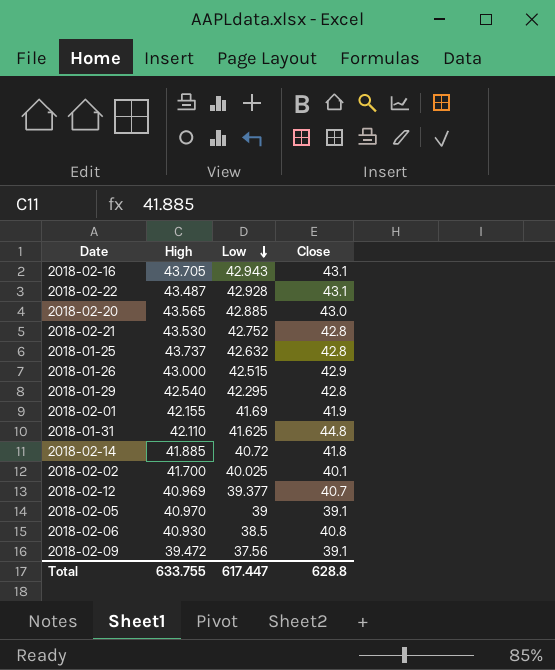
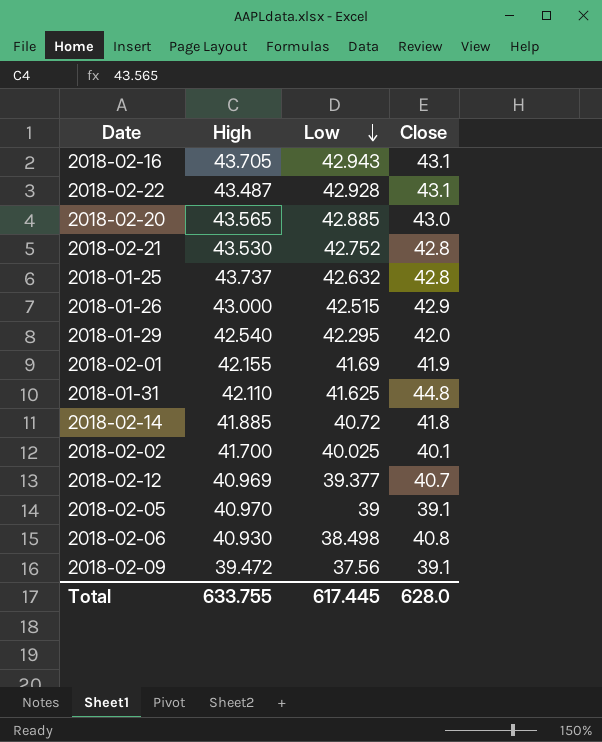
2018-01-29 | Close: 42.8 -> 42.0
2018-02-06 | Low: 38.5 -> 38.498
Total | Low: 617.447 -> 617.445
Total | Close: 628.8 -> 628.0

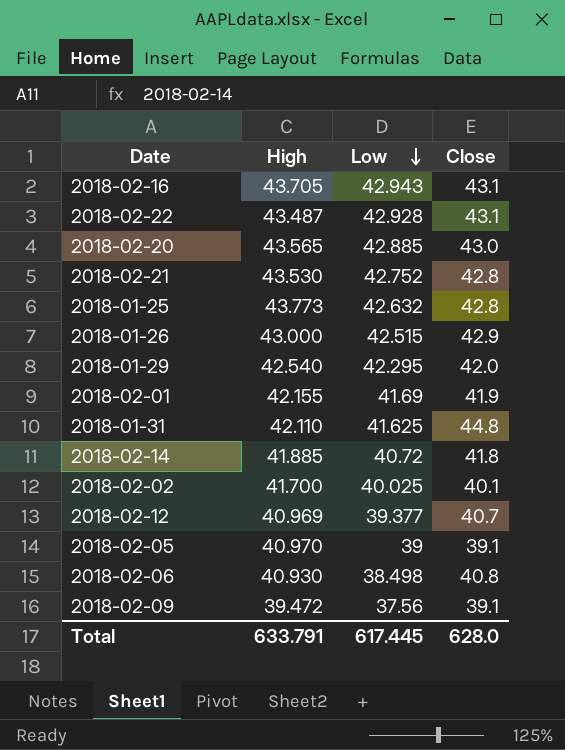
2018-01-25 | High: 43.737 -> 43.773
Total | High: 633.755 -> 633.791

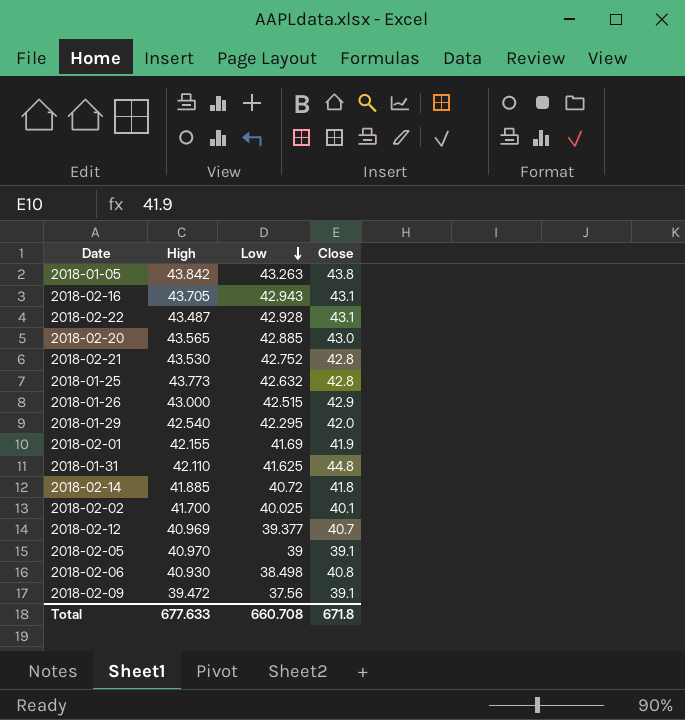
row 2018-01-05: none -> 43.842 | 43.263 | 43.8
Total | High: 633.791 -> 677.633
Total | Low: 617.445 -> 660.708
Total | Close: 628.0 -> 671.8

